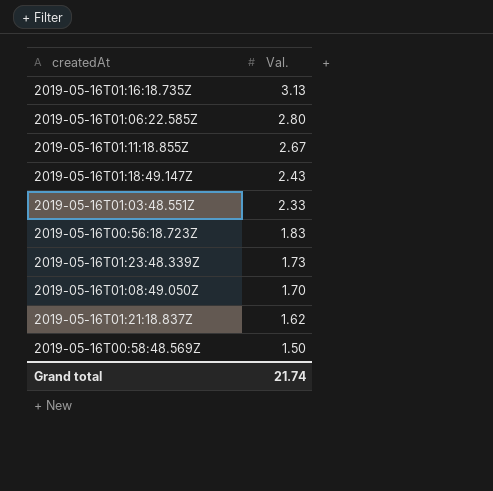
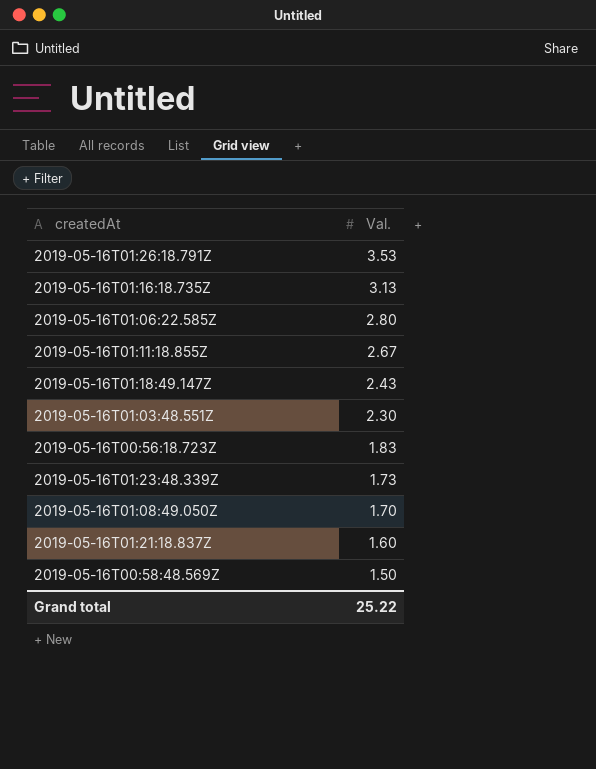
row 2019-05-16T01:26:18.791Z: none -> 3.53
2019-05-16T01:03:48.551Z | Val.: 2.33 -> 2.30
2019-05-16T01:21:18.837Z | Val.: 1.62 -> 1.60
Grand total | Val.: 21.74 -> 25.22

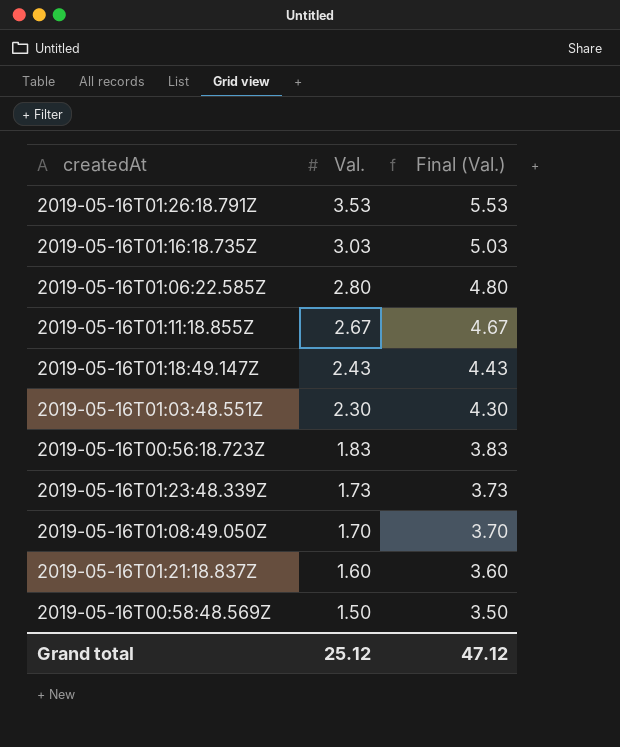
column Final (Val.) | formula: none -> [Val.] + 2
2019-05-16T01:16:18.735Z | Val.: 3.13 -> 3.03
Grand total | Val.: 25.22 -> 25.12

